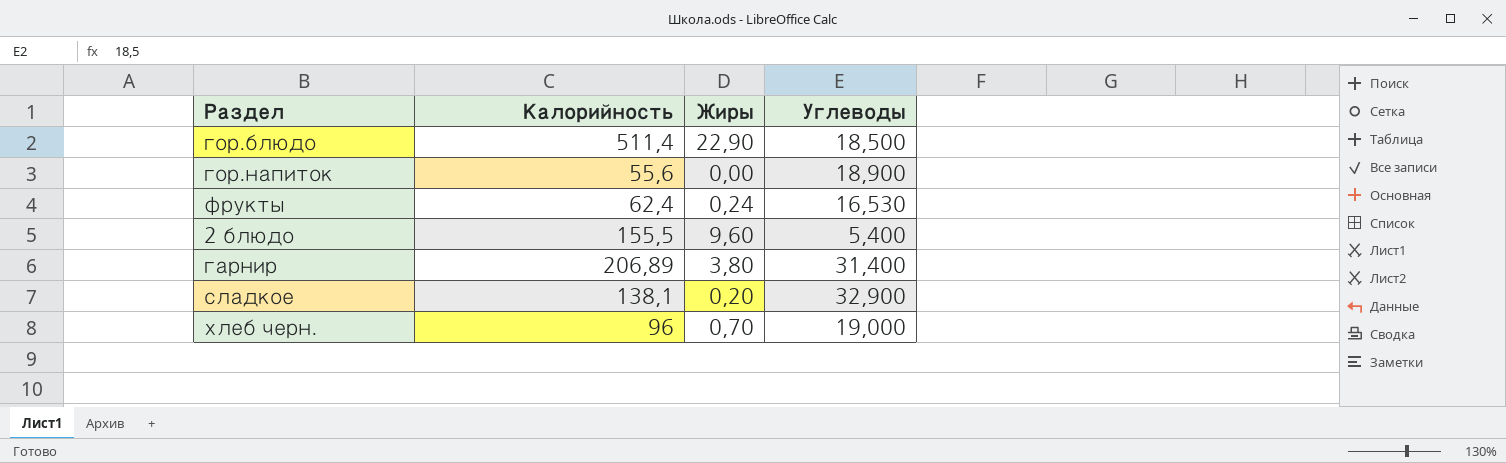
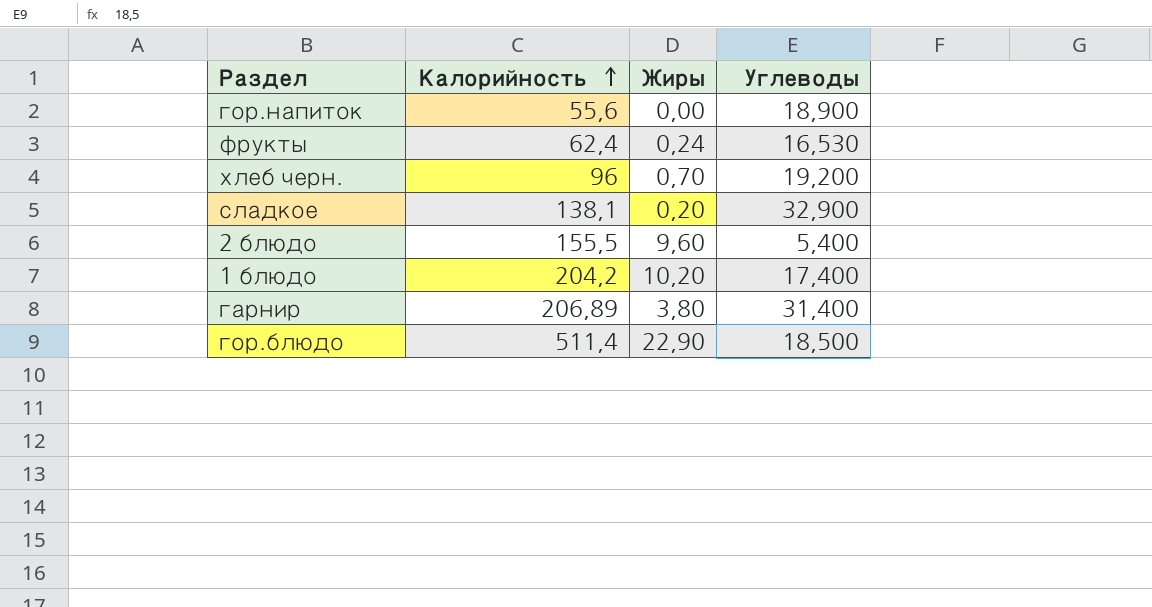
row order: none -> Калорийность ascending
хлеб черн. | Углеводы: 19,000 -> 19,200
row 1 блюдо: none -> 204,2 | 10,20 | 17,400

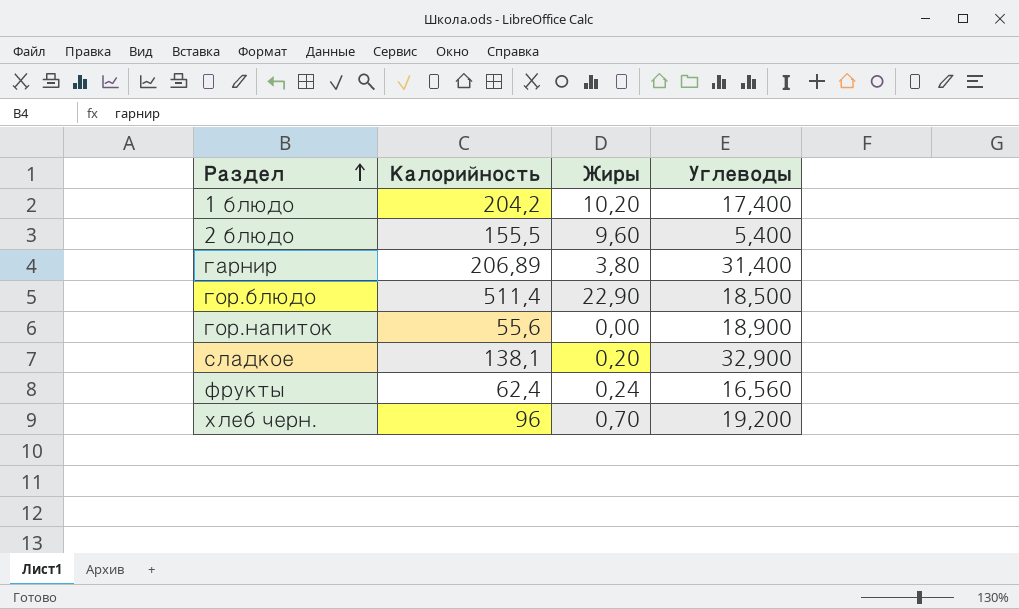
row order: Калорийность ascending -> Раздел ascending
фрукты | Углеводы: 16,530 -> 16,560

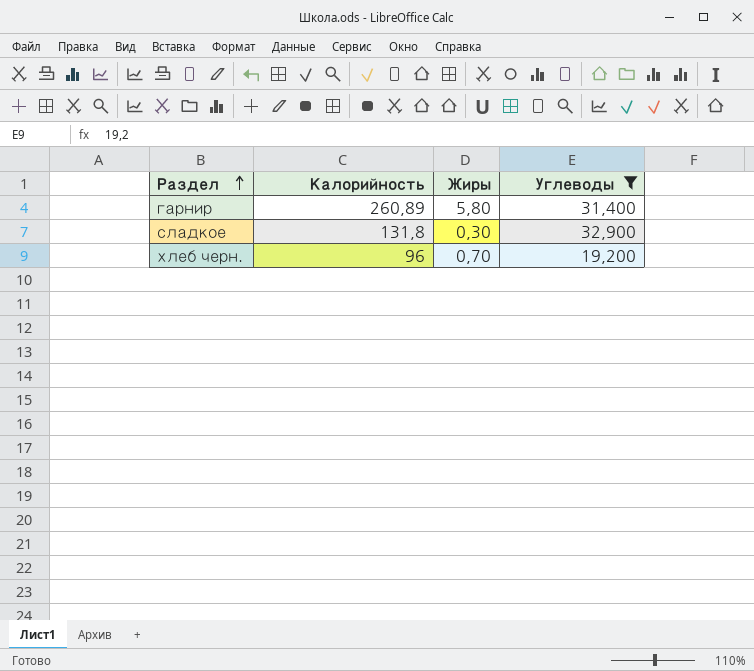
filter: none -> Углеводы >= 19,200
гарнир | Калорийность: 206,89 -> 260,89
гарнир | Жиры: 3,80 -> 5,80
сладкое | Калорийность: 138,1 -> 131,8
сладкое | Жиры: 0,20 -> 0,30

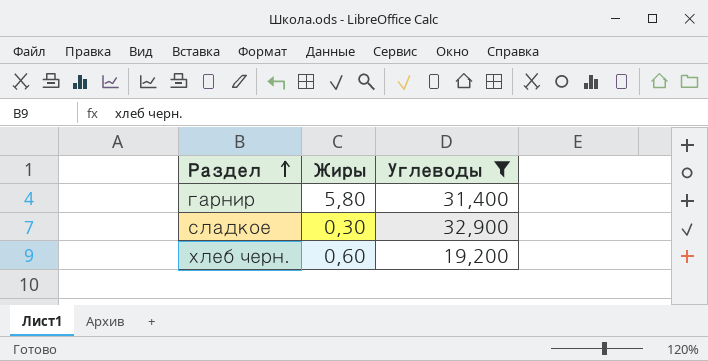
column Калорийность | position: 2 -> none
хлеб черн. | Жиры: 0,70 -> 0,60

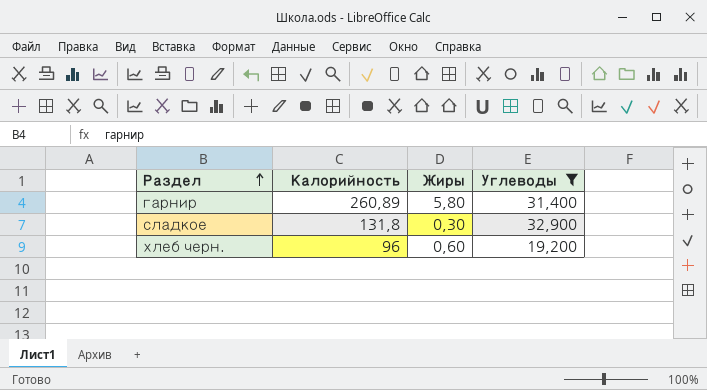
column Калорийность | position: none -> 2

